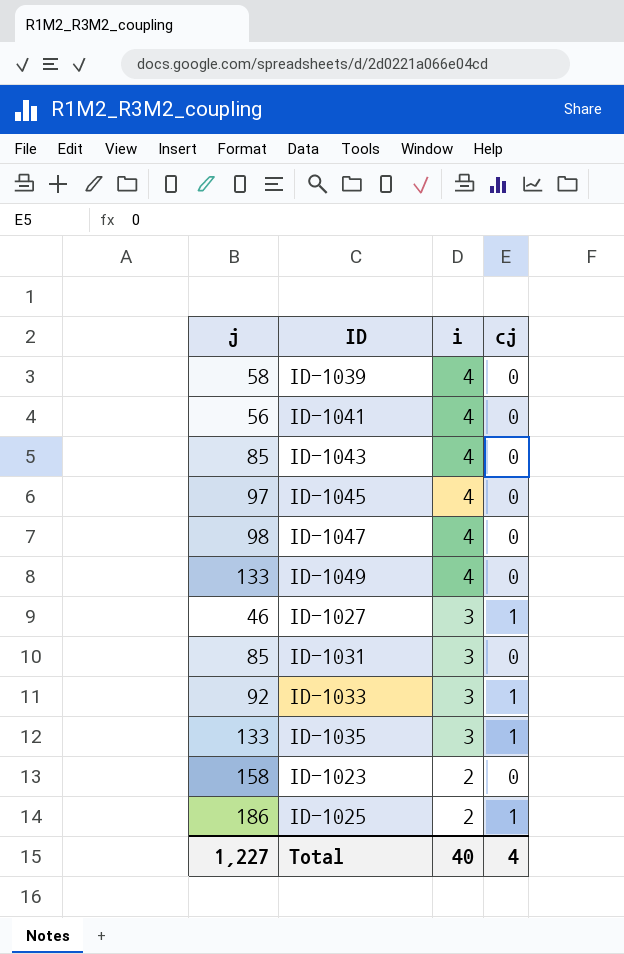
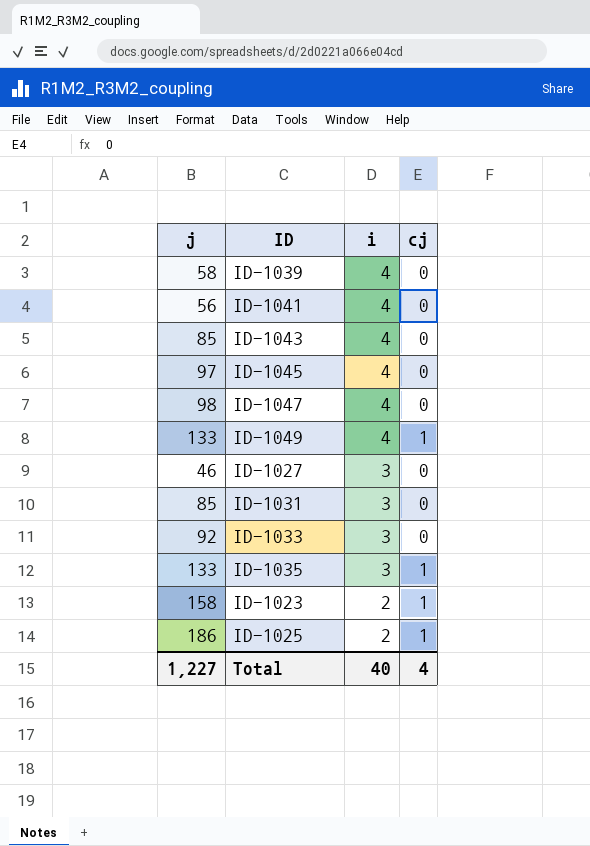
ID-1049 | cj: 0 -> 1
ID-1027 | cj: 1 -> 0
ID-1033 | cj: 1 -> 0
ID-1023 | cj: 0 -> 1

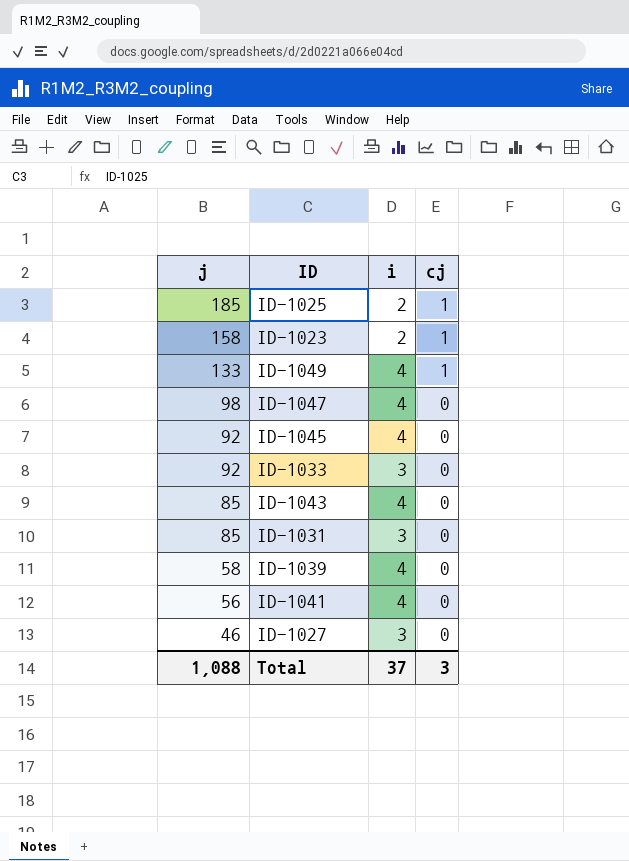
row order: i descending -> j descending
row ID-1035: 133 | 3 | 1 -> none
ID-1025 | j: 186 -> 185
ID-1045 | j: 97 -> 92
Total | j: 1,227 -> 1,088
Total | i: 40 -> 37
Total | cj: 4 -> 3

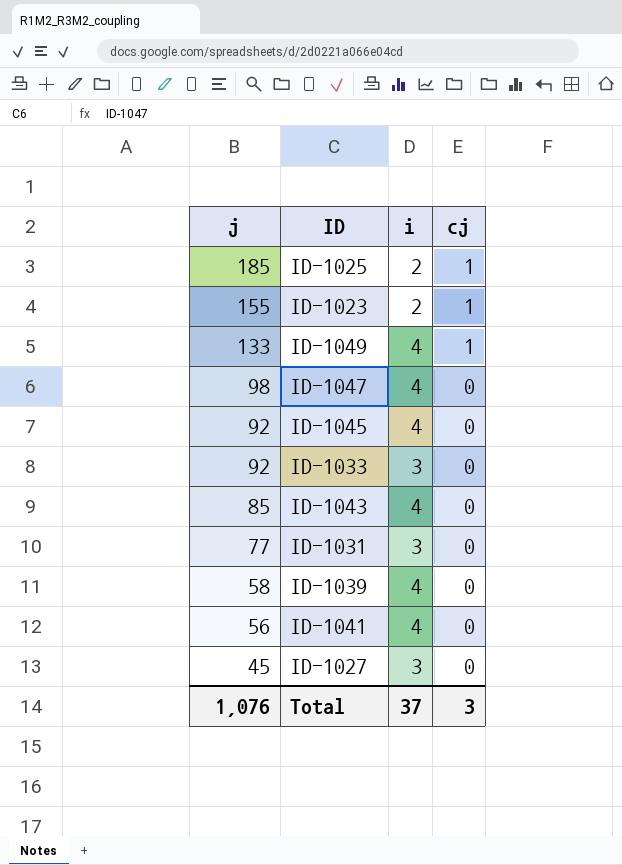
ID-1023 | j: 158 -> 155
ID-1031 | j: 85 -> 77
ID-1027 | j: 46 -> 45
Total | j: 1,088 -> 1,076

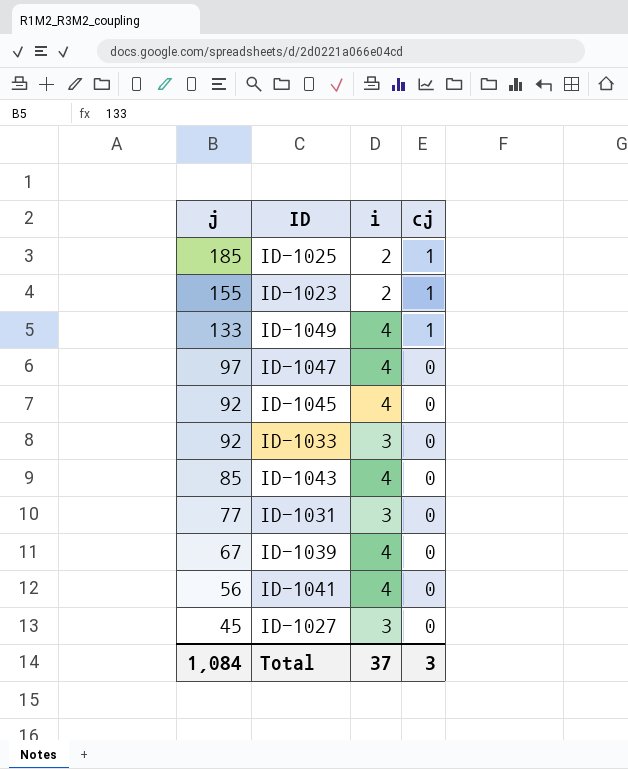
ID-1047 | j: 98 -> 97
ID-1039 | j: 58 -> 67
Total | j: 1,076 -> 1,084

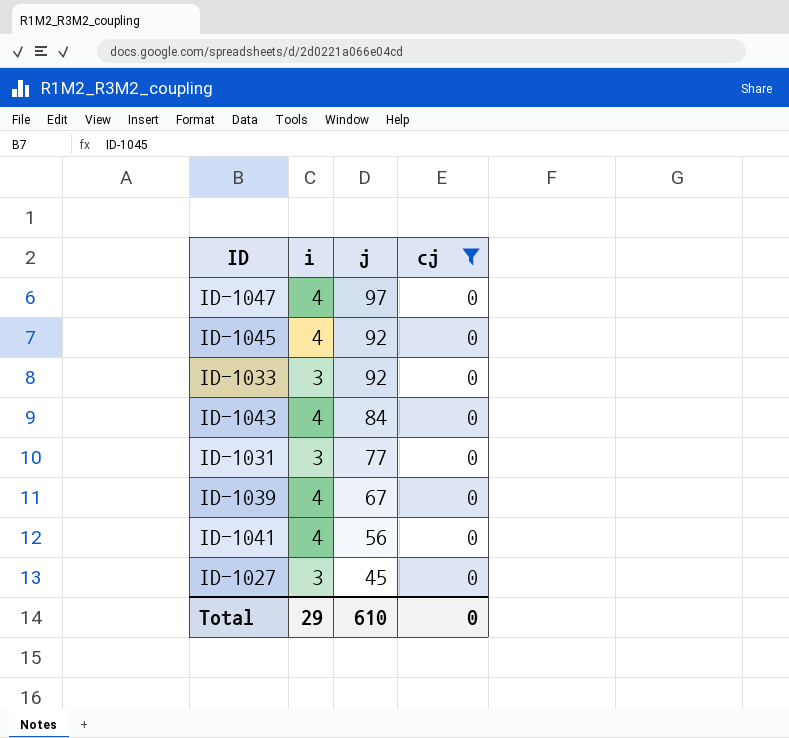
filter: none -> cj = 0
column j | position: 1 -> 3
ID-1043 | j: 85 -> 84
Total | i: 37 -> 29
Total | j: 1,084 -> 610
Total | cj: 3 -> 0

